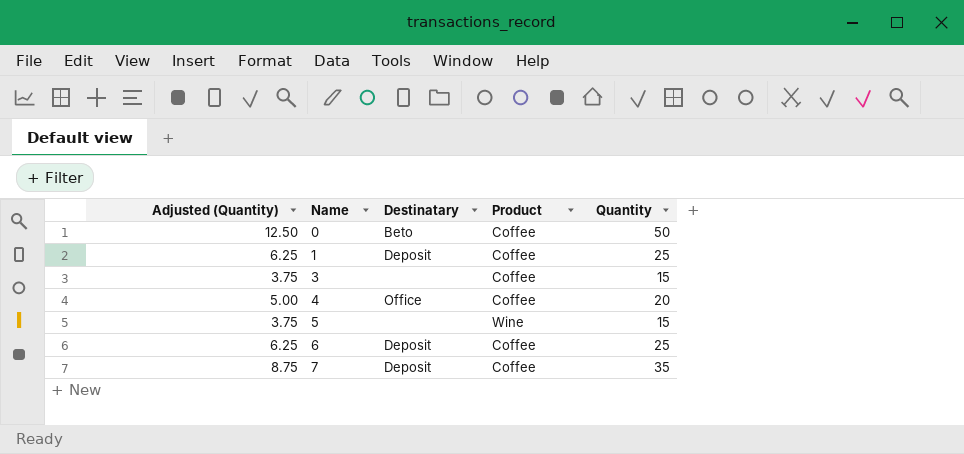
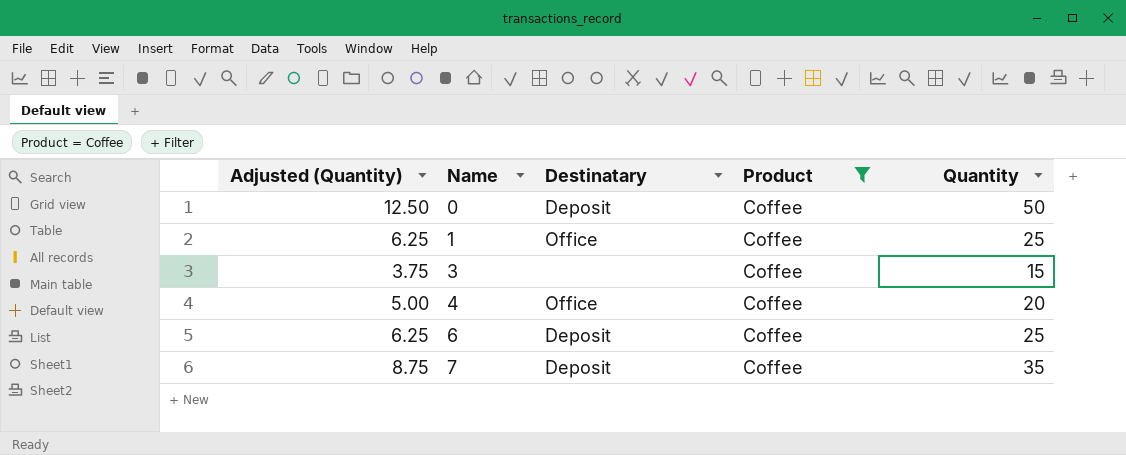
filter: none -> Product = Coffee
0 | Destinatary: Beto -> Deposit
1 | Destinatary: Deposit -> Office

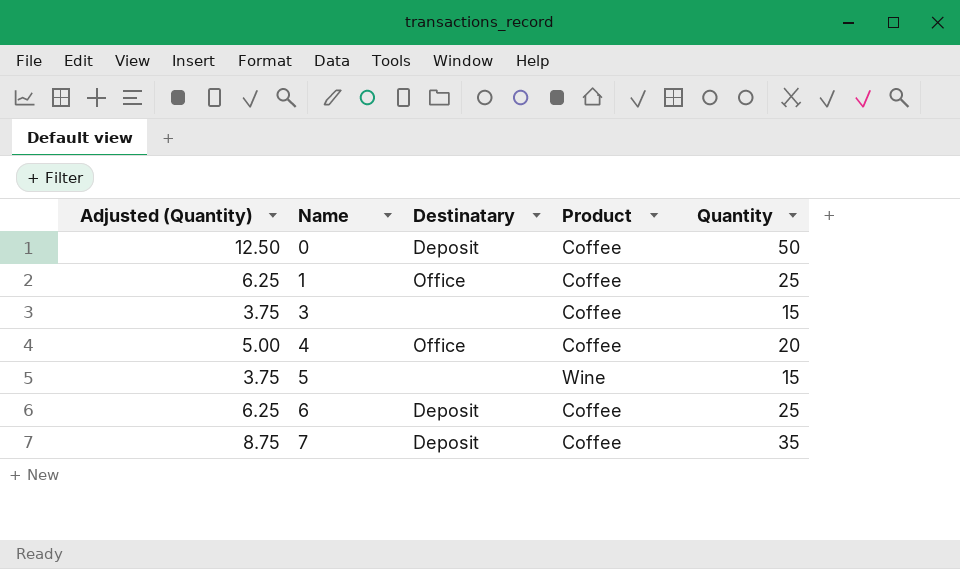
filter: Product = Coffee -> none

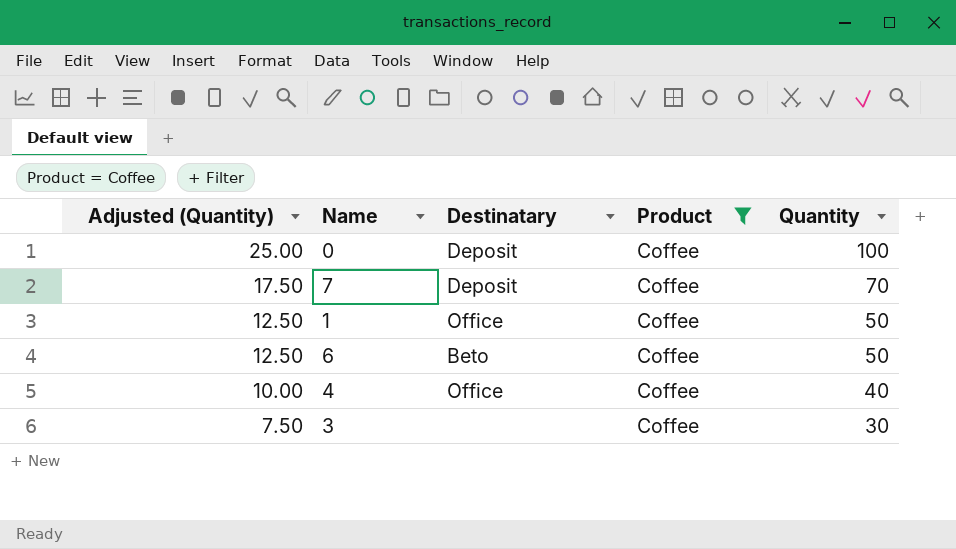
filter: none -> Product = Coffee
row order: Name ascending -> Adjusted (Quantity) descending
0 | Adjusted (Quantity): 12.50 -> 25.00
0 | Quantity: 50 -> 100
7 | Adjusted (Quantity): 8.75 -> 17.50
7 | Quantity: 35 -> 70
1 | Adjusted (Quantity): 6.25 -> 12.50
1 | Quantity: 25 -> 50
6 | Adjusted (Quantity): 6.25 -> 12.50
6 | Destinatary: Deposit -> Beto
6 | Quantity: 25 -> 50
4 | Adjusted (Quantity): 5.00 -> 10.00
4 | Quantity: 20 -> 40
3 | Adjusted (Quantity): 3.75 -> 7.50
3 | Quantity: 15 -> 30

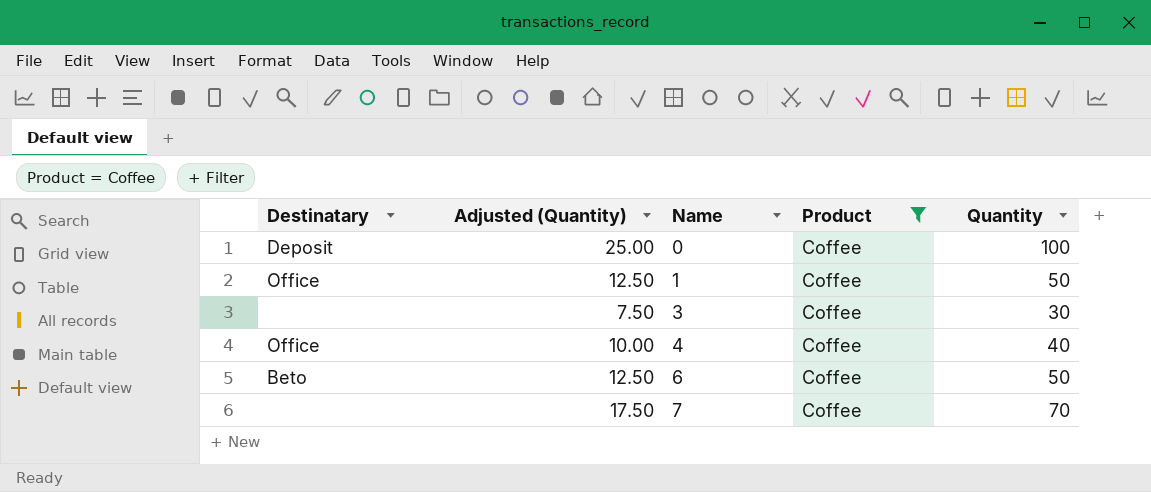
row order: Adjusted (Quantity) descending -> Name ascending
column Destinatary | position: 3 -> 1
7 | Destinatary: Deposit -> none

